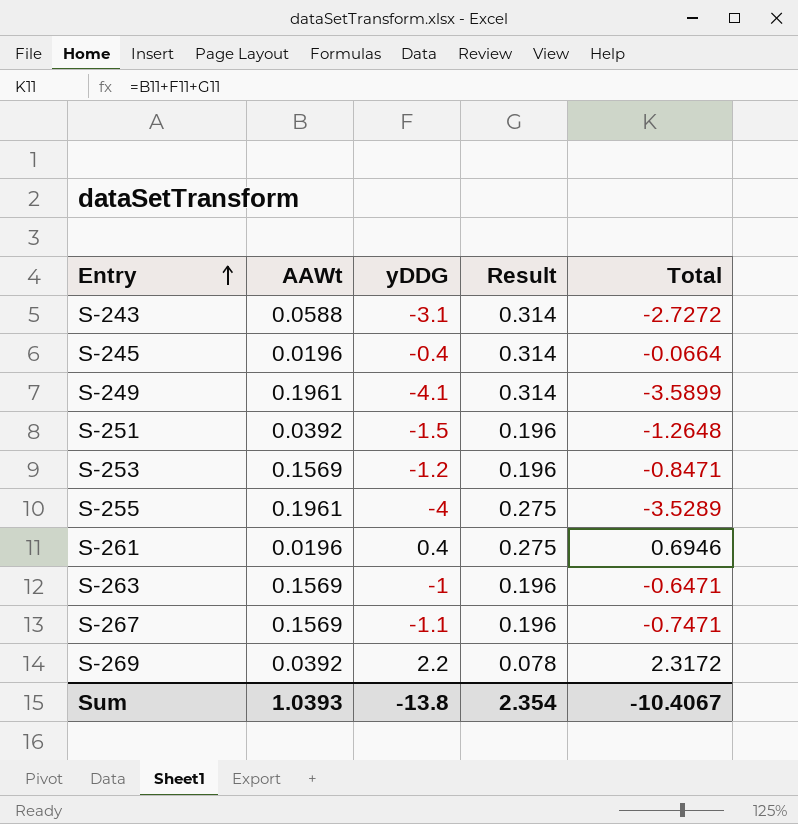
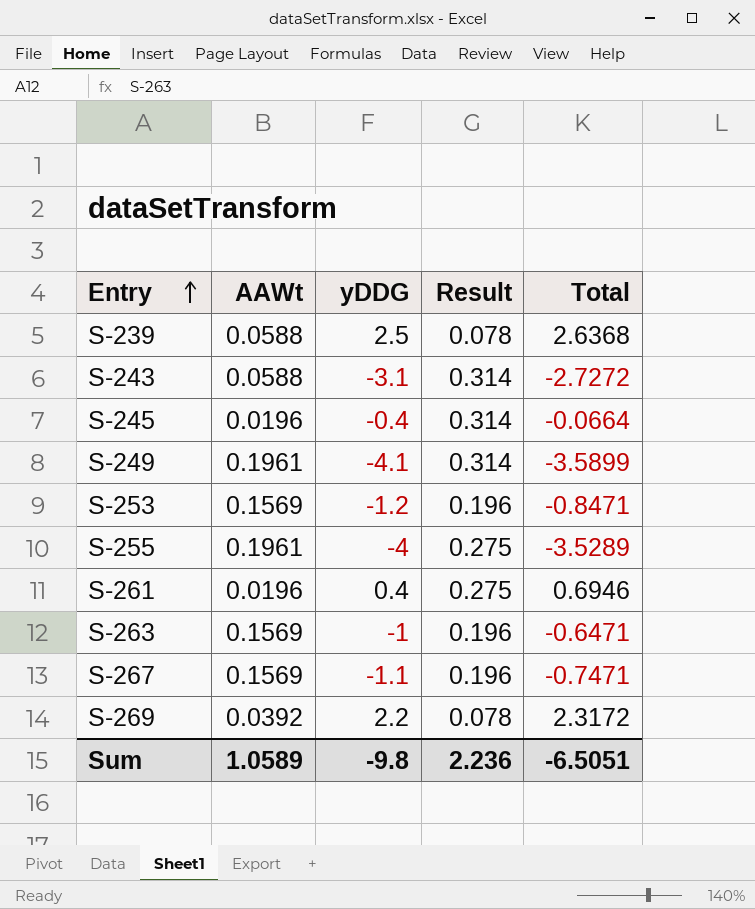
row S-251: 0.0392 | -1.5 | 0.196 | -1.2648 -> none
row S-239: none -> 0.0588 | 2.5 | 0.078 | 2.6368
Sum | AAWt: 1.0393 -> 1.0589
Sum | yDDG: -13.8 -> -9.8
Sum | Result: 2.354 -> 2.236
Sum | Total: -10.4067 -> -6.5051

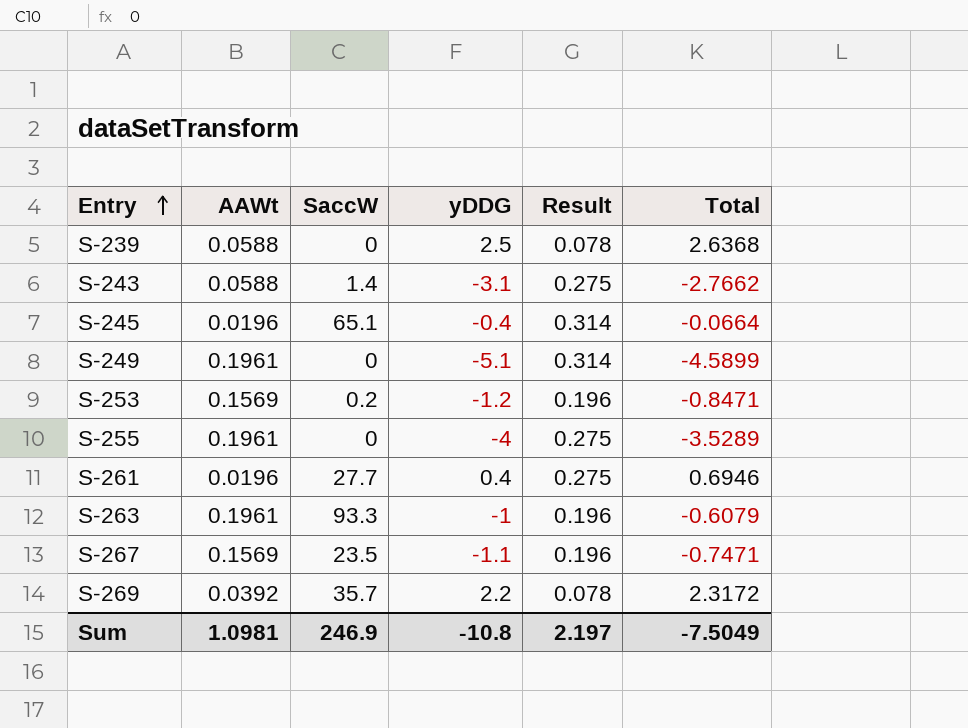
column SaccW | position: none -> 3
S-243 | Result: 0.314 -> 0.275
S-243 | Total: -2.7272 -> -2.7662
S-249 | yDDG: -4.1 -> -5.1
S-249 | Total: -3.5899 -> -4.5899
S-263 | AAWt: 0.1569 -> 0.1961
S-263 | Total: -0.6471 -> -0.6079
Sum | AAWt: 1.0589 -> 1.0981
Sum | yDDG: -9.8 -> -10.8
Sum | Result: 2.236 -> 2.197
Sum | Total: -6.5051 -> -7.5049

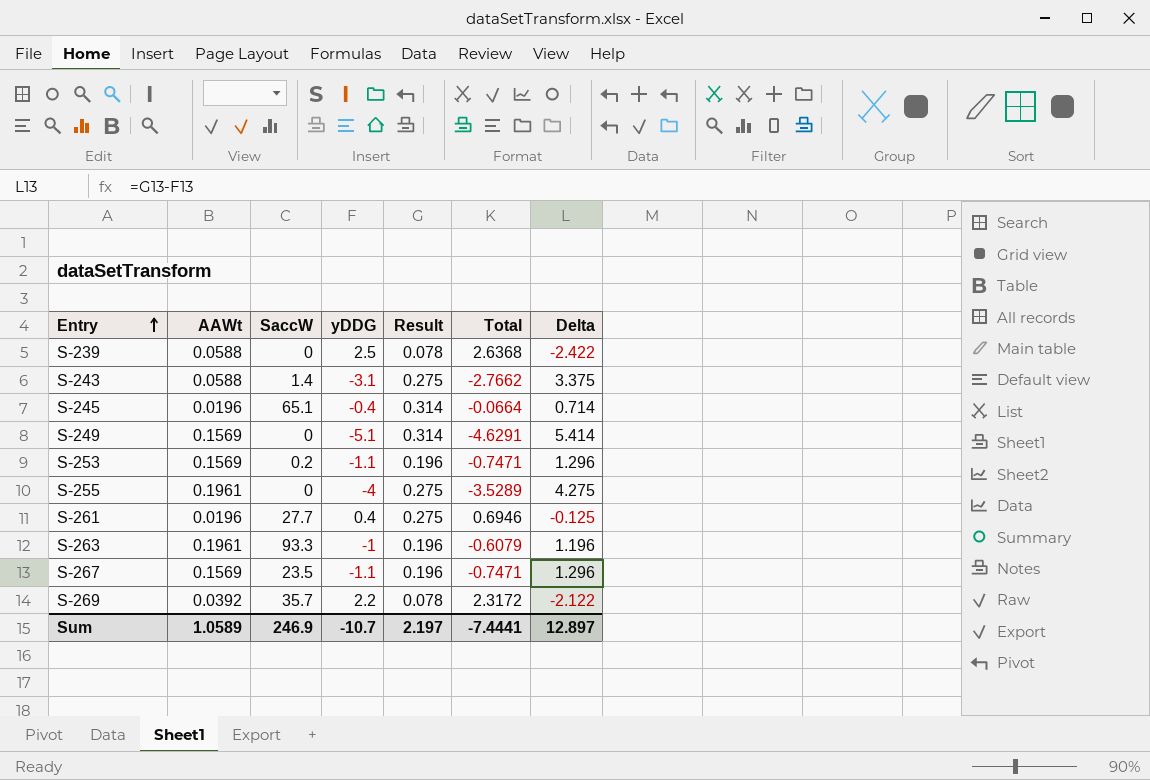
column Delta | formula: none -> [Result] - [yDDG]
S-249 | AAWt: 0.1961 -> 0.1569
S-249 | Total: -4.5899 -> -4.6291
S-253 | yDDG: -1.2 -> -1.1
S-253 | Total: -0.8471 -> -0.7471
Sum | AAWt: 1.0981 -> 1.0589
Sum | yDDG: -10.8 -> -10.7
Sum | Total: -7.5049 -> -7.4441

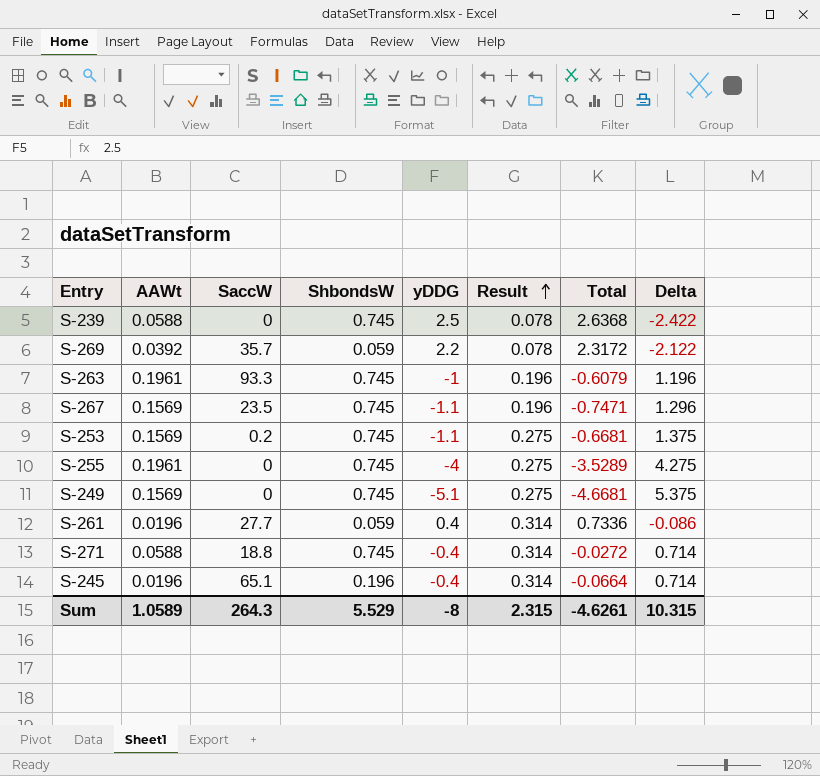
row order: Entry ascending -> Result ascending
column ShbondsW | position: none -> 4
row S-243: 0.0588 | 1.4 | -3.1 | 0.275 | -2.7662 | 3.375 -> none
S-253 | Result: 0.196 -> 0.275
S-253 | Total: -0.7471 -> -0.6681
S-253 | Delta: 1.296 -> 1.375
S-249 | Result: 0.314 -> 0.275
S-249 | Total: -4.6291 -> -4.6681
S-249 | Delta: 5.414 -> 5.375
S-261 | Result: 0.275 -> 0.314
S-261 | Total: 0.6946 -> 0.7336
S-261 | Delta: -0.125 -> -0.086
row S-271: none -> 0.0588 | 18.8 | 0.745 | -0.4 | 0.314 | -0.0272 | 0.714
Sum | SaccW: 246.9 -> 264.3
Sum | yDDG: -10.7 -> -8
Sum | Result: 2.197 -> 2.315
Sum | Total: -7.4441 -> -4.6261
Sum | Delta: 12.897 -> 10.315

